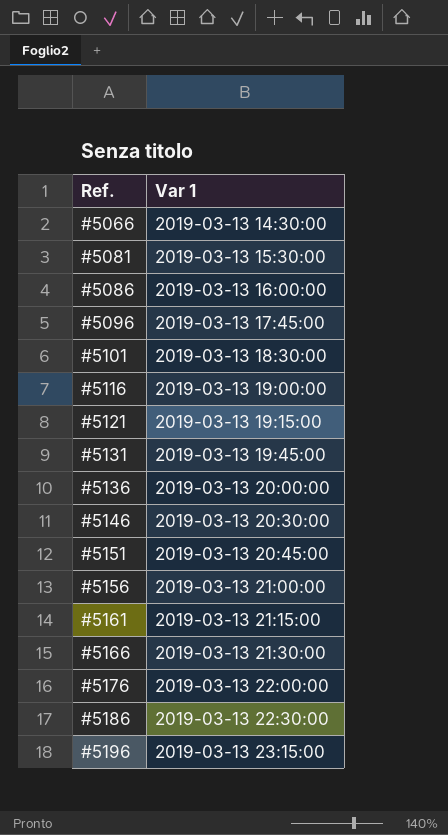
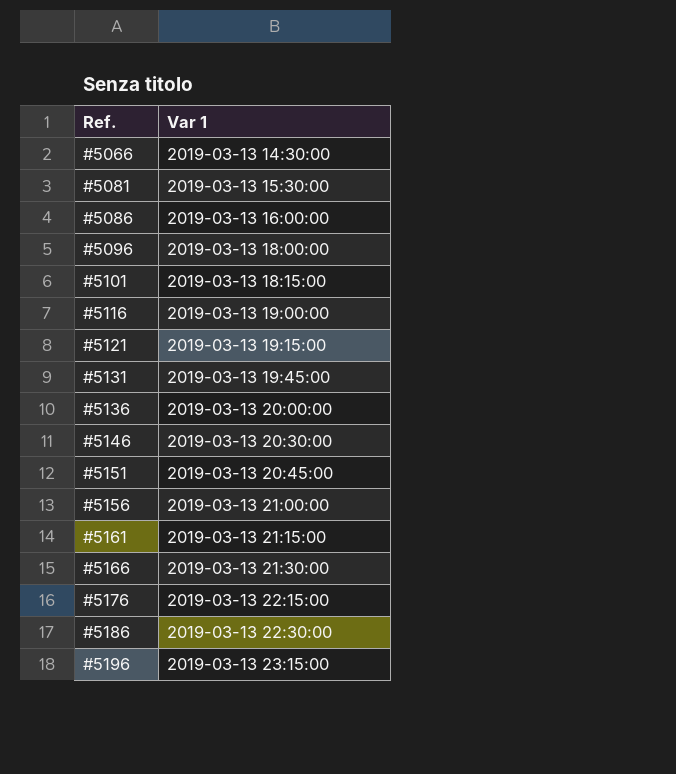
#5096 | Var 1: 2019-03-13 17:45:00 -> 2019-03-13 18:00:00
#5101 | Var 1: 2019-03-13 18:30:00 -> 2019-03-13 18:15:00
#5176 | Var 1: 2019-03-13 22:00:00 -> 2019-03-13 22:15:00

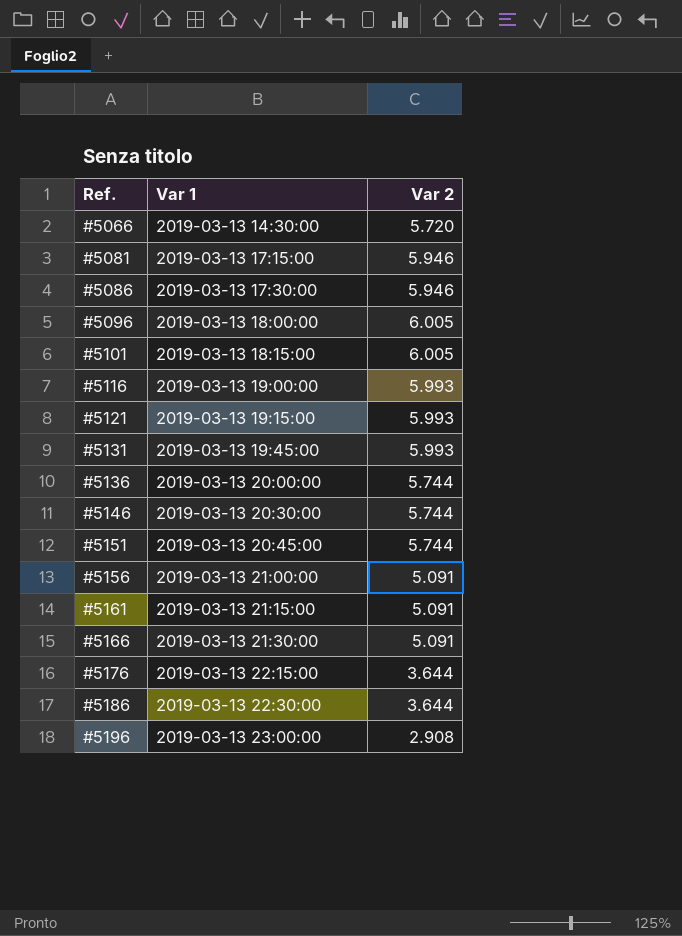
column Var 2 | position: none -> 3
#5081 | Var 1: 2019-03-13 15:30:00 -> 2019-03-13 17:15:00
#5086 | Var 1: 2019-03-13 16:00:00 -> 2019-03-13 17:30:00
#5196 | Var 1: 2019-03-13 23:15:00 -> 2019-03-13 23:00:00

